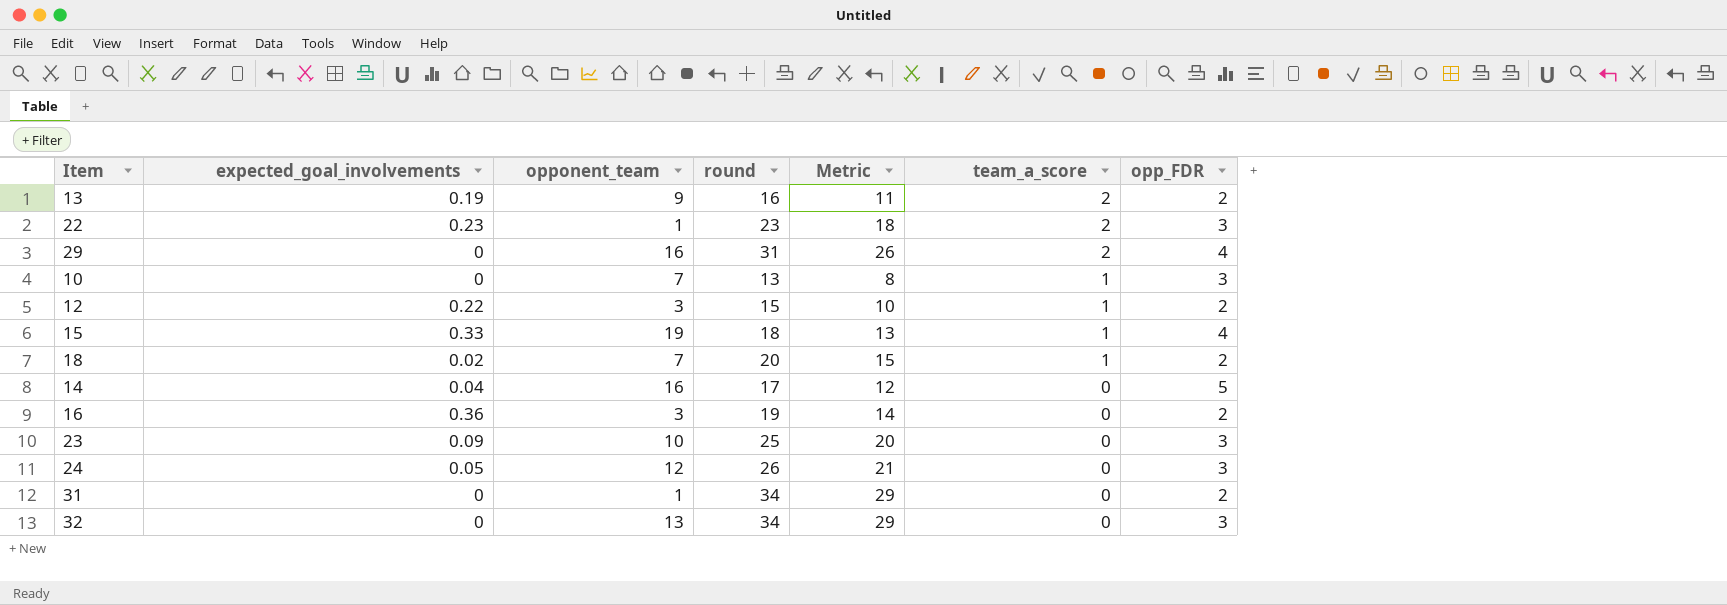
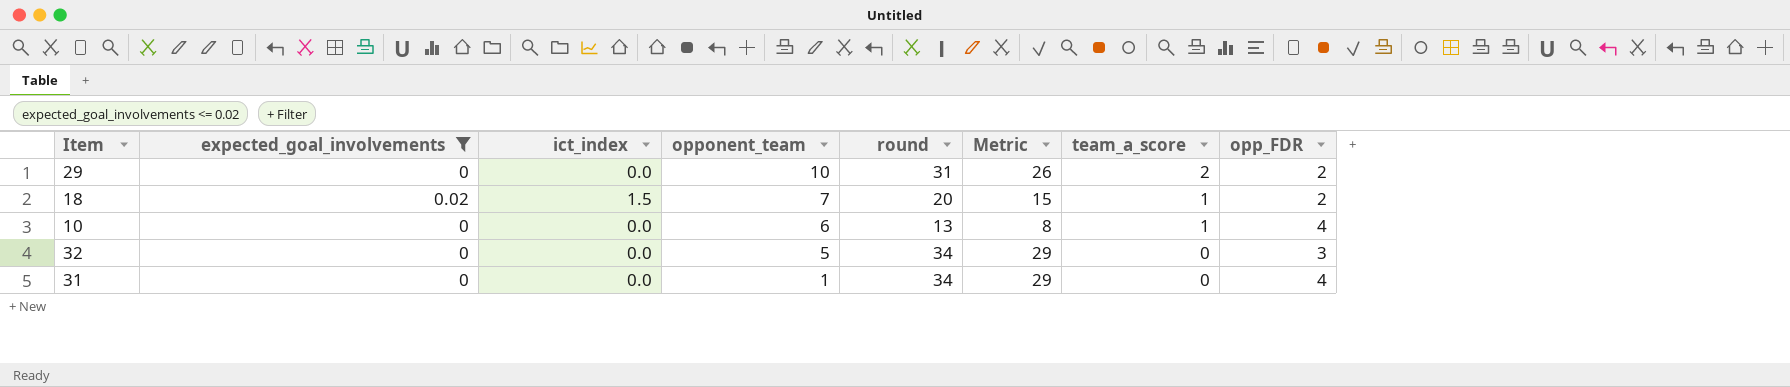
filter: none -> expected_goal_involvements <= 0.02
row order: team_a_score descending -> opponent_team descending
column ict_index | position: none -> 3
29 | opponent_team: 16 -> 10
29 | opp_FDR: 4 -> 2
10 | opponent_team: 7 -> 6
10 | opp_FDR: 3 -> 4
32 | opponent_team: 13 -> 5
31 | opp_FDR: 2 -> 4

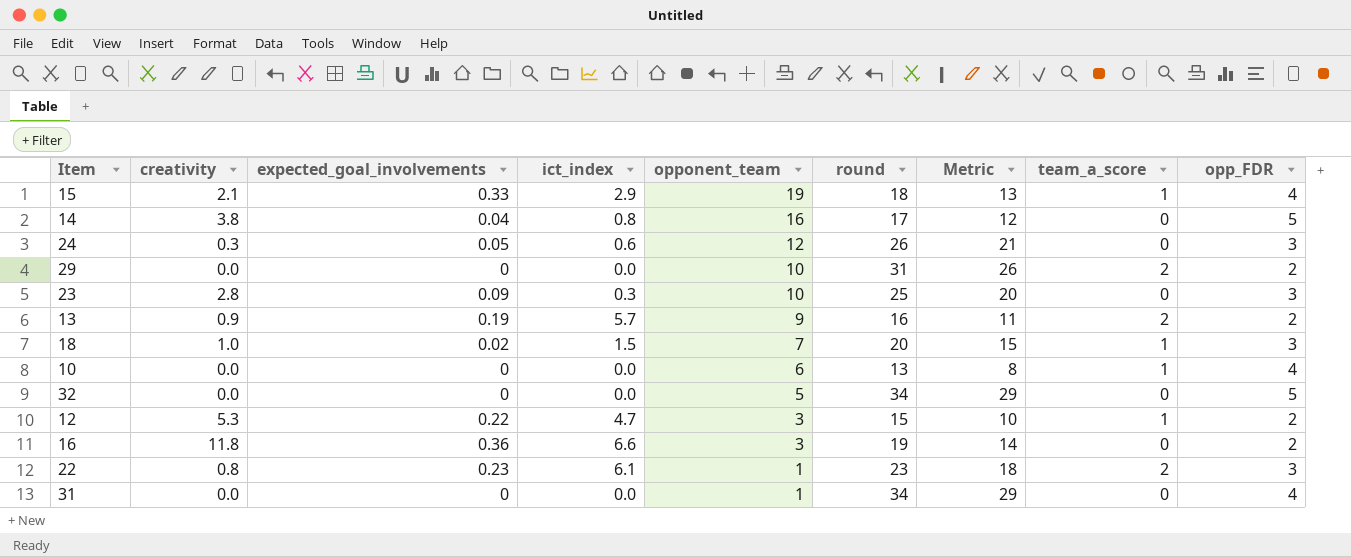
filter: expected_goal_involvements <= 0.02 -> none
column creativity | position: none -> 2
18 | opp_FDR: 2 -> 3
32 | opp_FDR: 3 -> 5

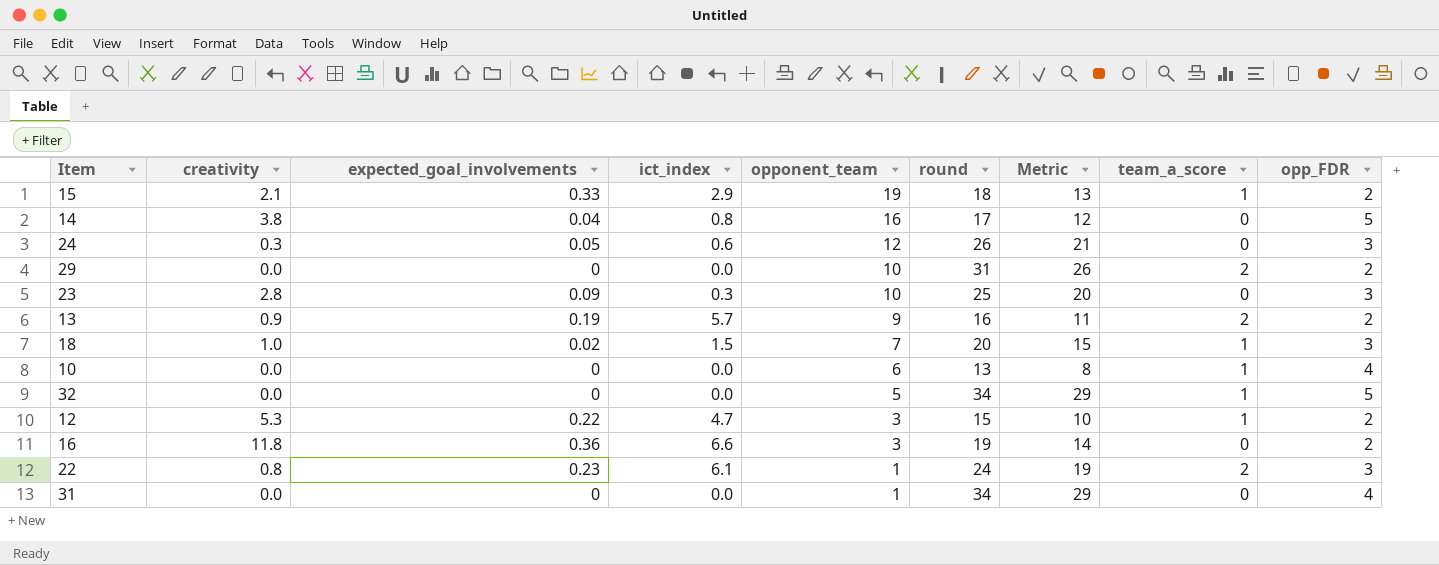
15 | opp_FDR: 4 -> 2
32 | team_a_score: 0 -> 1
22 | round: 23 -> 24
22 | Metric: 18 -> 19

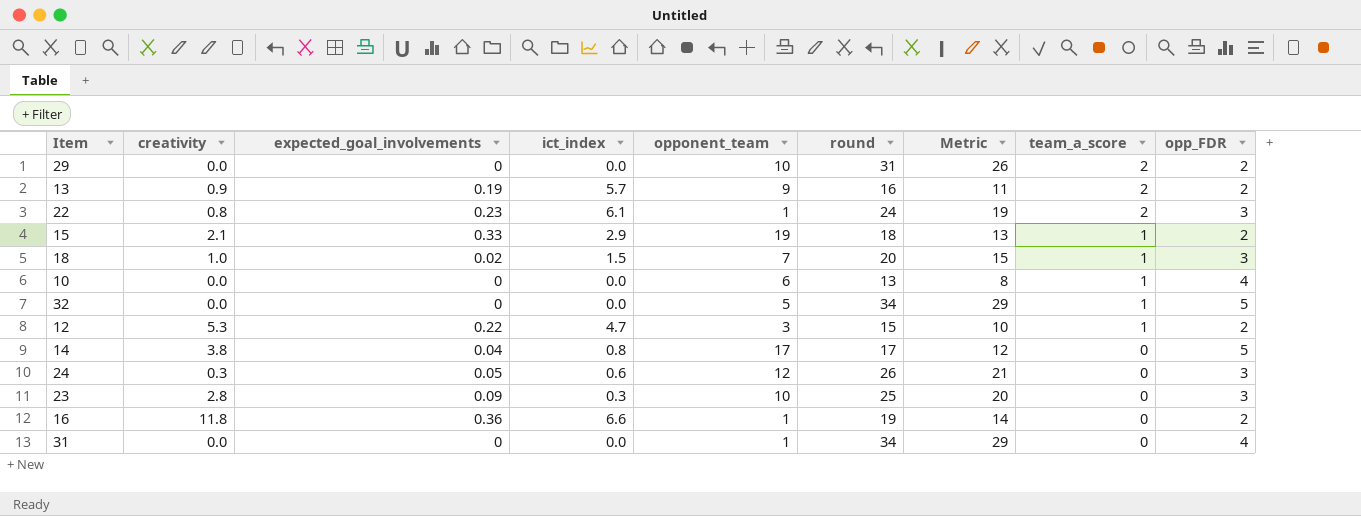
row order: opponent_team descending -> team_a_score descending
14 | opponent_team: 16 -> 17
16 | opponent_team: 3 -> 1

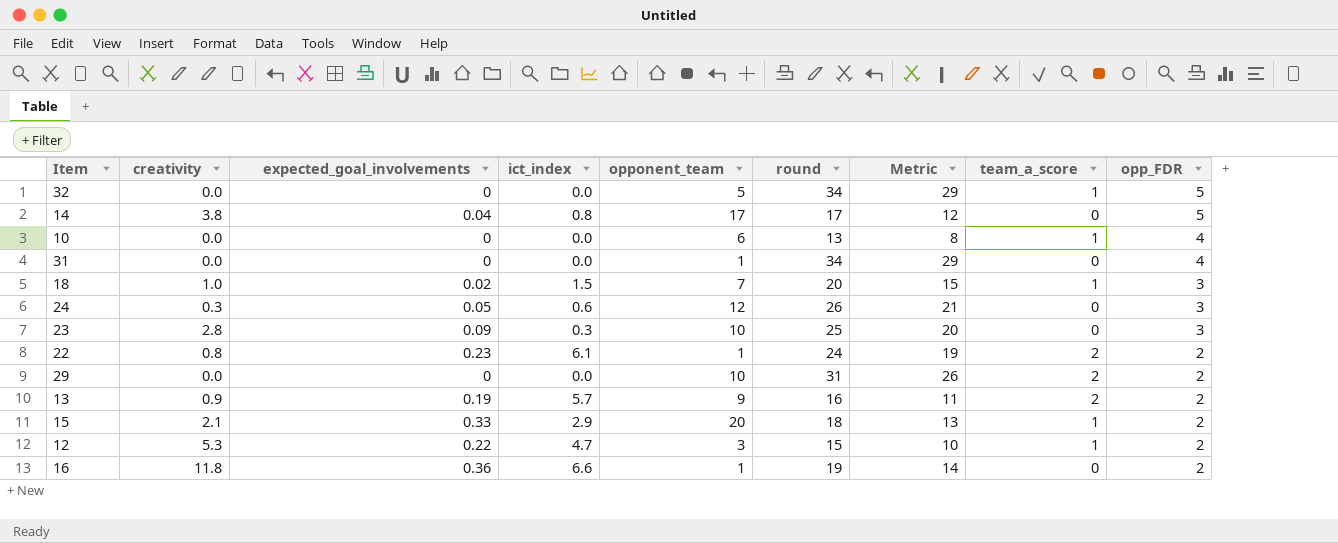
row order: team_a_score descending -> opp_FDR descending
22 | opp_FDR: 3 -> 2
15 | opponent_team: 19 -> 20

